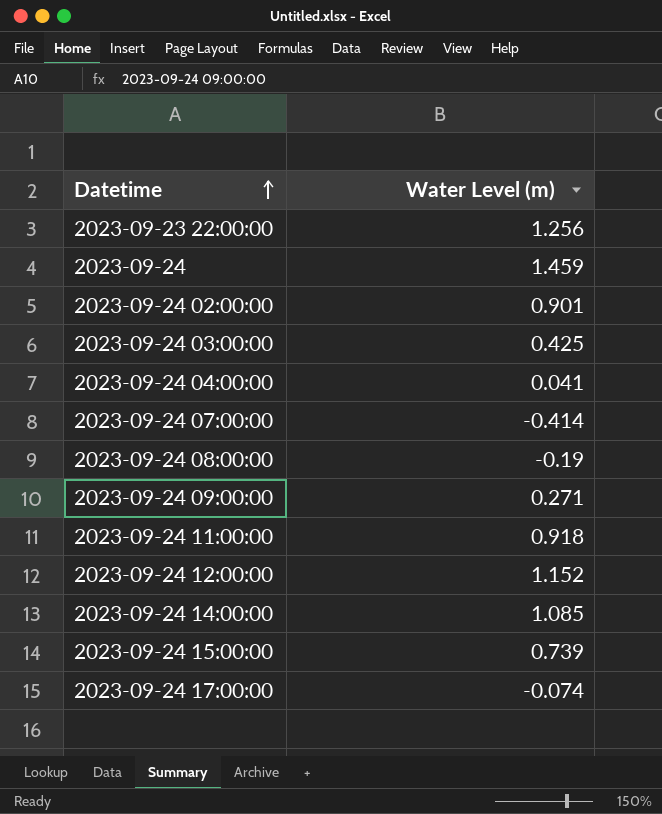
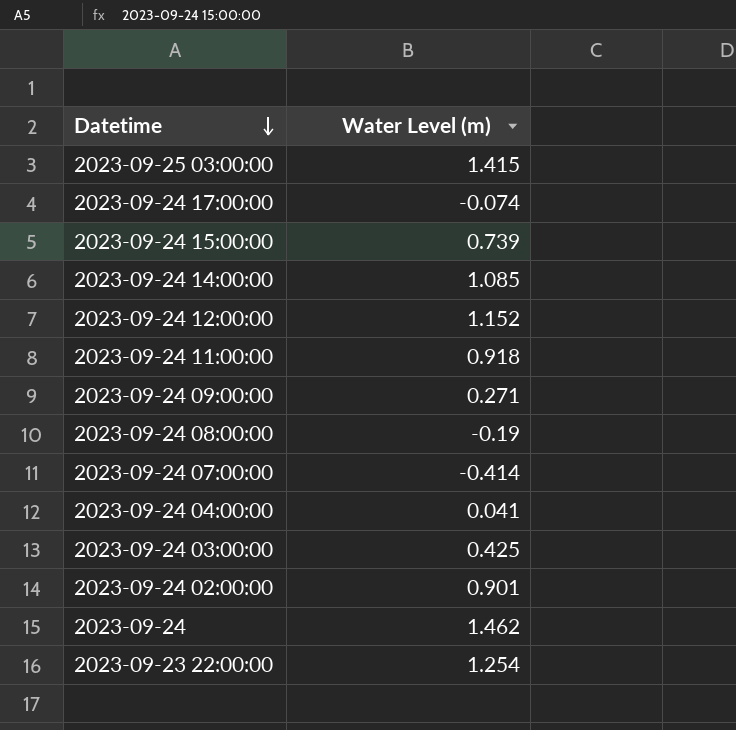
row order: Datetime ascending -> Datetime descending
row 2023-09-25 03:00:00: none -> 1.415
2023-09-24 | Water Level (m): 1.459 -> 1.462
2023-09-23 22:00:00 | Water Level (m): 1.256 -> 1.254

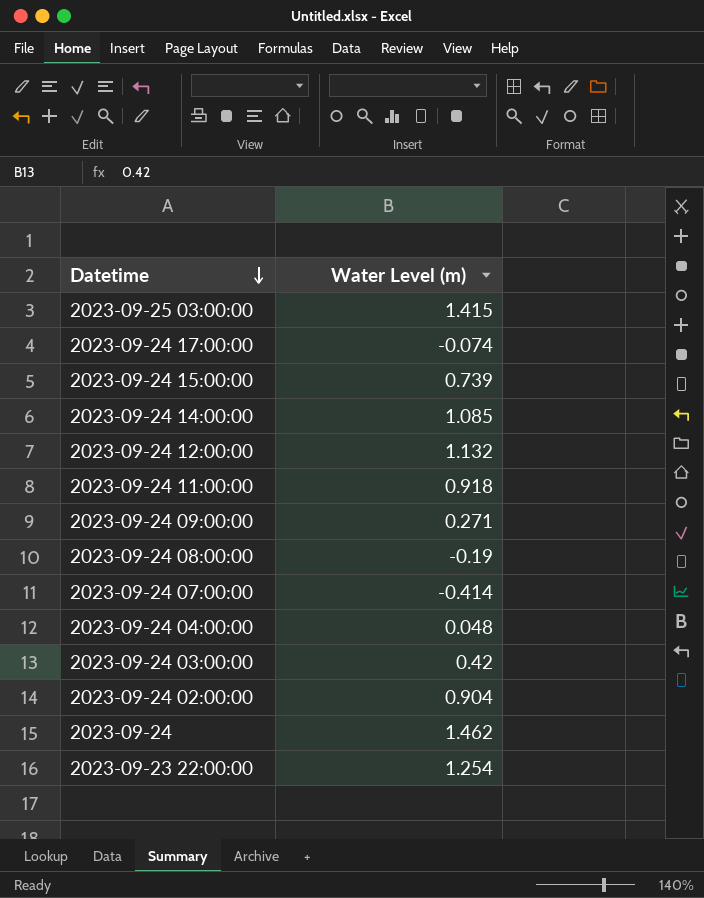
2023-09-24 12:00:00 | Water Level (m): 1.152 -> 1.132
2023-09-24 04:00:00 | Water Level (m): 0.041 -> 0.048
2023-09-24 03:00:00 | Water Level (m): 0.425 -> 0.42
2023-09-24 02:00:00 | Water Level (m): 0.901 -> 0.904

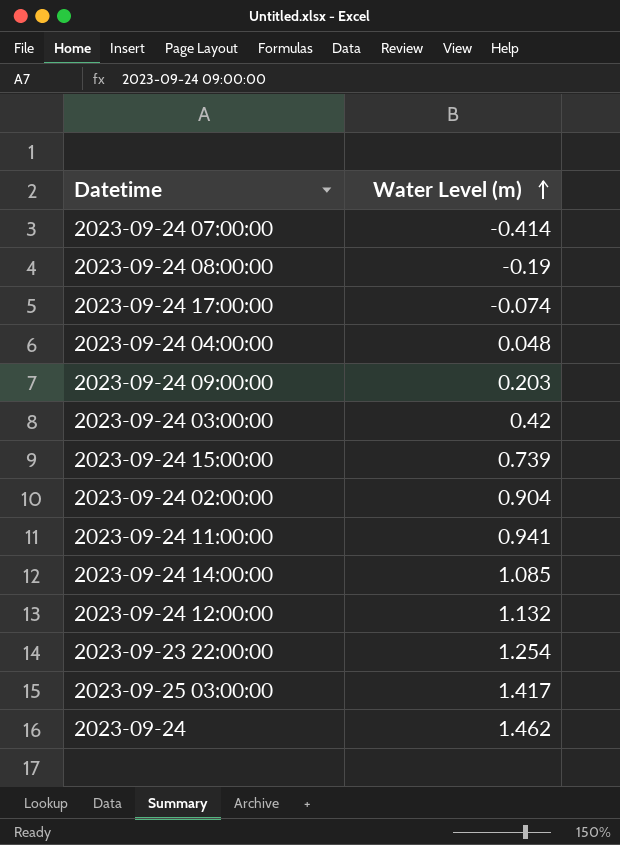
row order: Datetime descending -> Water Level (m) ascending
2023-09-24 09:00:00 | Water Level (m): 0.271 -> 0.203
2023-09-24 11:00:00 | Water Level (m): 0.918 -> 0.941
2023-09-25 03:00:00 | Water Level (m): 1.415 -> 1.417

